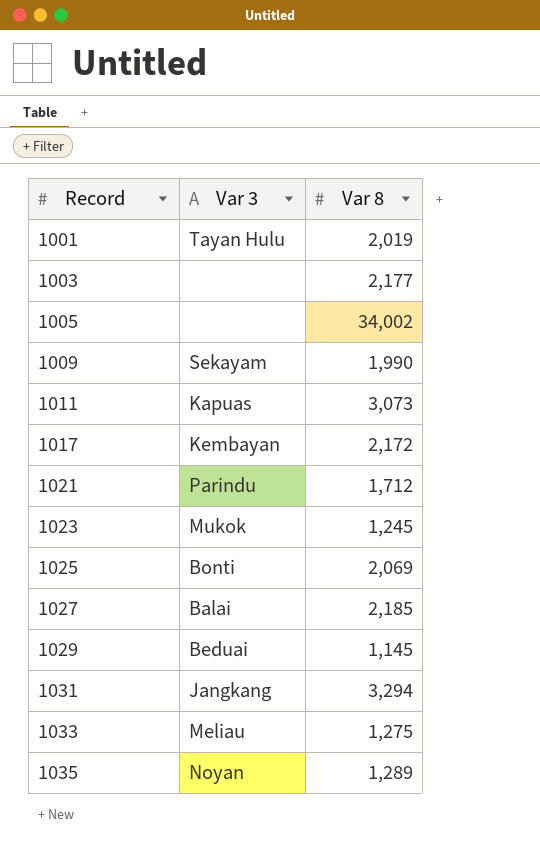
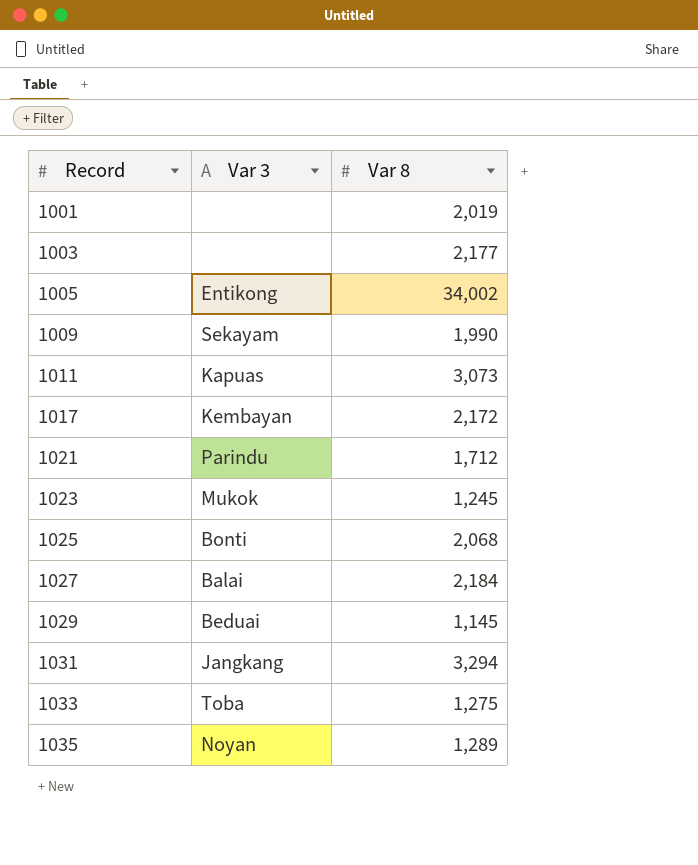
1001 | Var 3: Tayan Hulu -> none
1005 | Var 3: none -> Entikong
1025 | Var 8: 2,069 -> 2,068
1027 | Var 8: 2,185 -> 2,184
1033 | Var 3: Meliau -> Toba

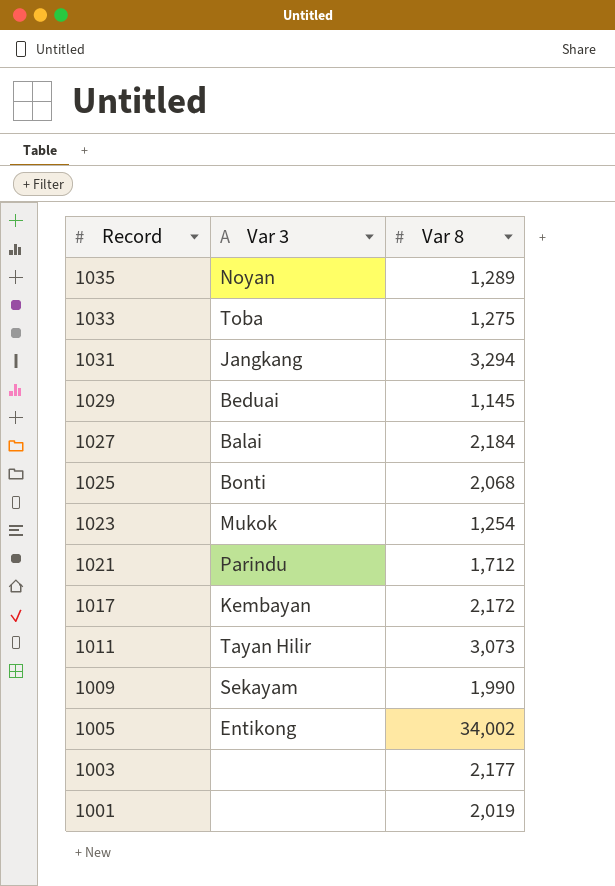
row order: Record ascending -> Record descending
1023 | Var 8: 1,245 -> 1,254
1011 | Var 3: Kapuas -> Tayan Hilir

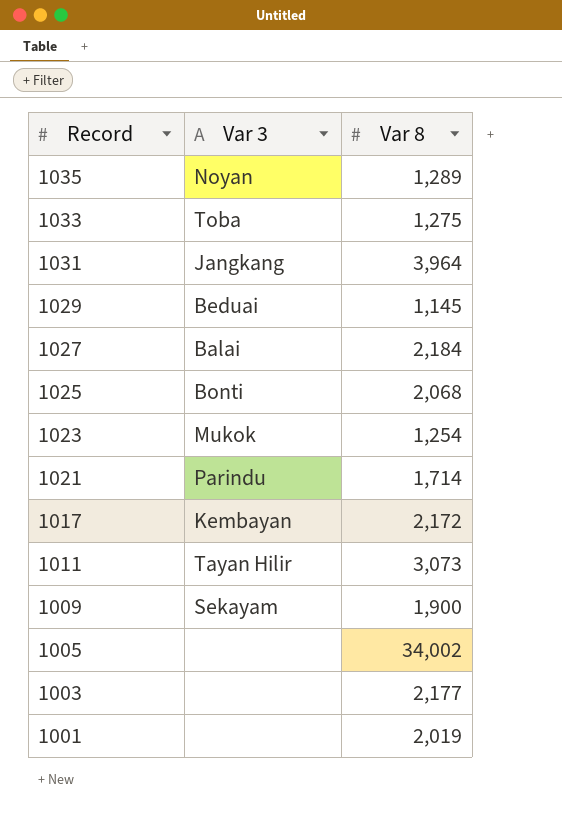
1031 | Var 8: 3,294 -> 3,964
1021 | Var 8: 1,712 -> 1,714
1009 | Var 8: 1,990 -> 1,900
1005 | Var 3: Entikong -> none

